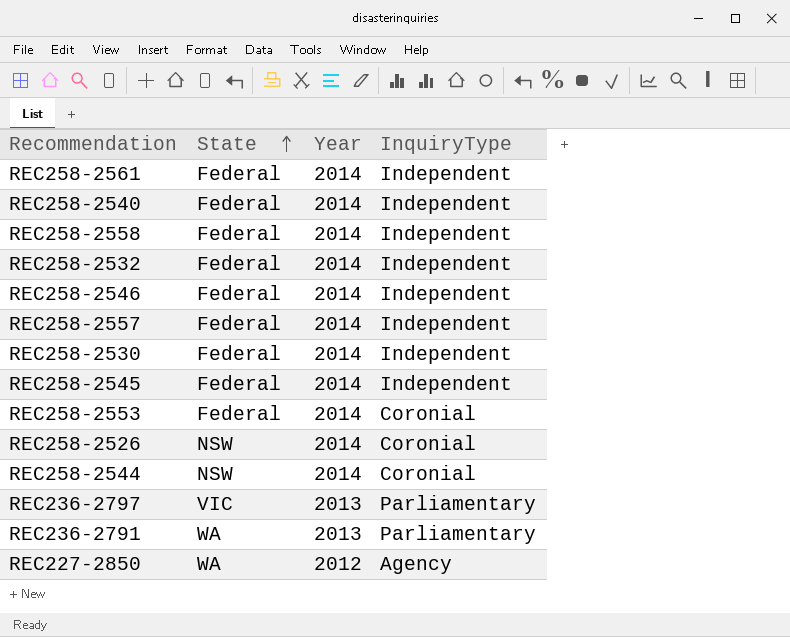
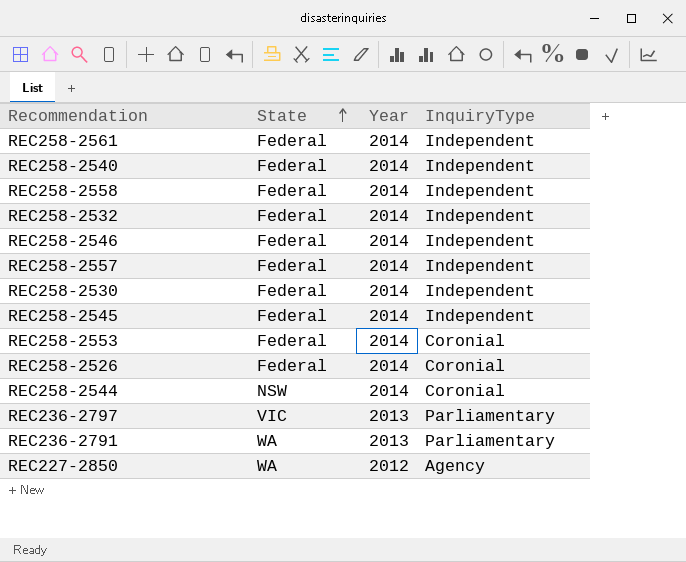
REC258-2526 | State: NSW -> Federal

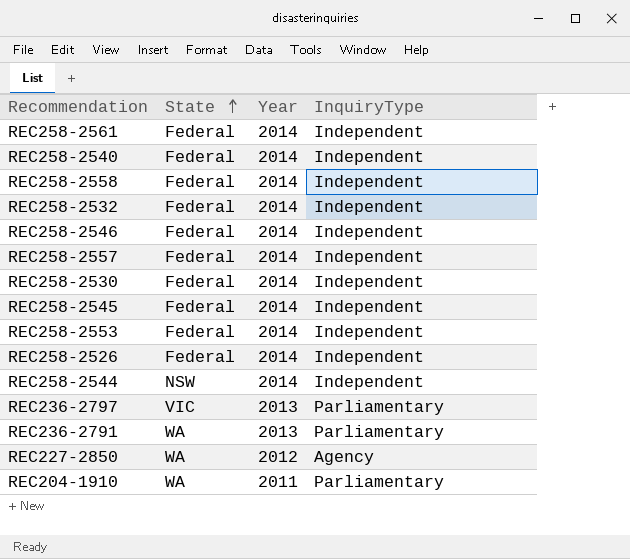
REC258-2553 | InquiryType: Coronial -> Independent
REC258-2526 | InquiryType: Coronial -> Independent
REC258-2544 | InquiryType: Coronial -> Independent
row REC204-1910: none -> WA | 2011 | Parliamentary

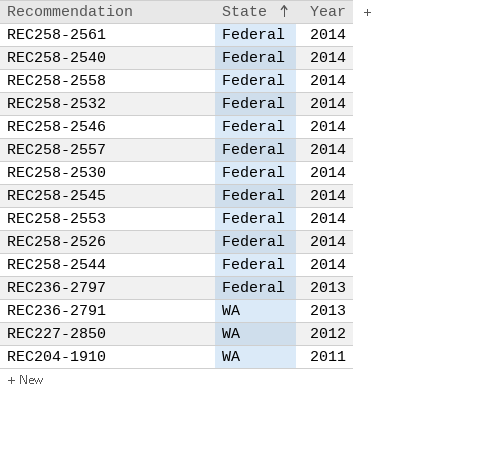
column InquiryType | position: 4 -> none
REC258-2544 | State: NSW -> Federal
REC236-2797 | State: VIC -> Federal

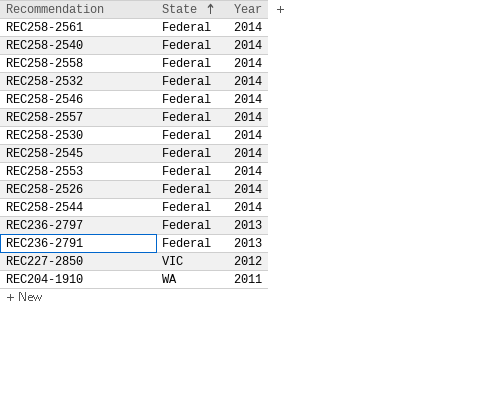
REC236-2791 | State: WA -> Federal
REC227-2850 | State: WA -> VIC

